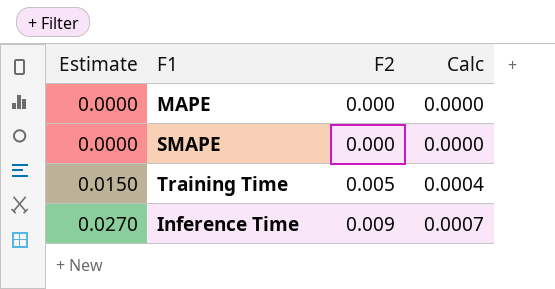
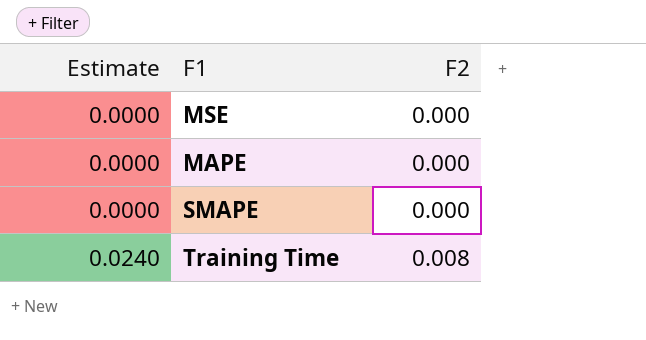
column Calc | formula: [F2] * 0.08 -> none
row Inference Time: 0.0270 | 0.009 | 0.0007 -> none
row MSE: none -> 0.0000 | 0.000
Training Time | Estimate: 0.0150 -> 0.0240
Training Time | F2: 0.005 -> 0.008

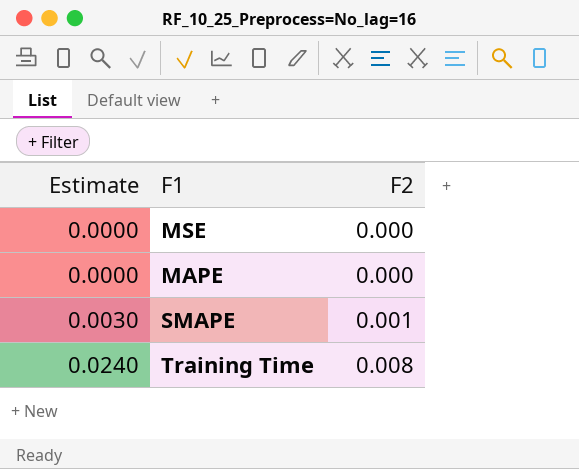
SMAPE | Estimate: 0.0000 -> 0.0030
SMAPE | F2: 0.000 -> 0.001

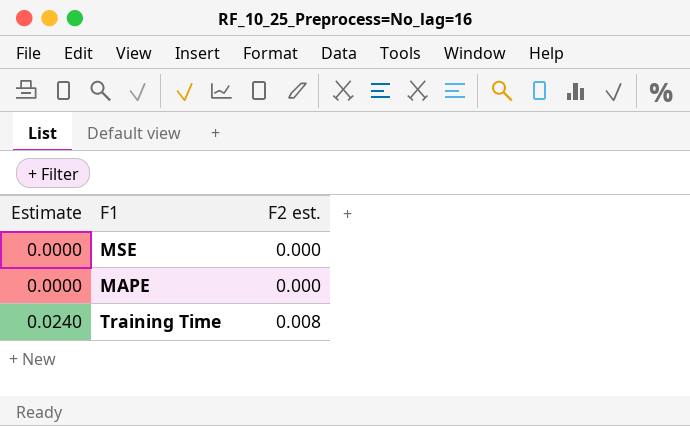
column name: F2 -> F2 est.
row SMAPE: 0.0030 | 0.001 -> none

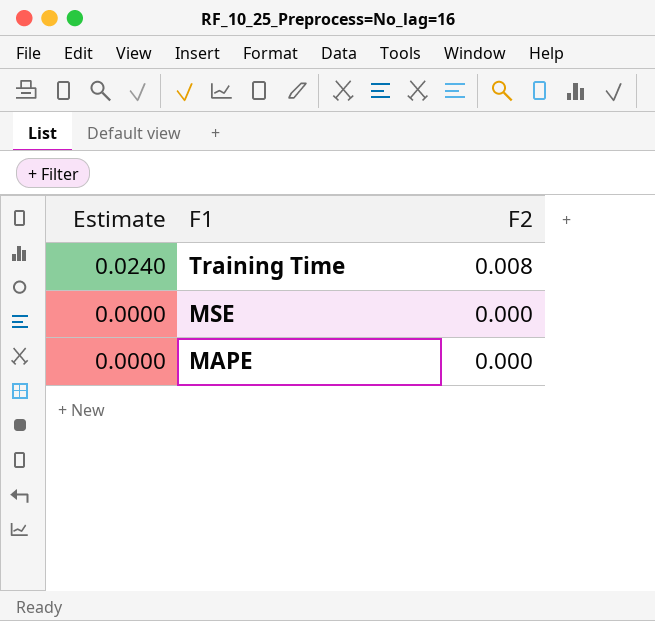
row order: Estimate ascending -> Estimate descending
column name: F2 est. -> F2

